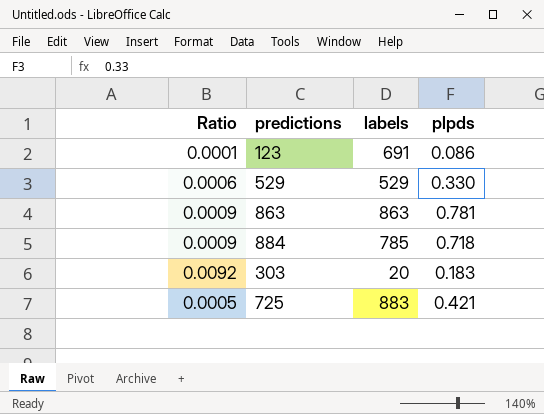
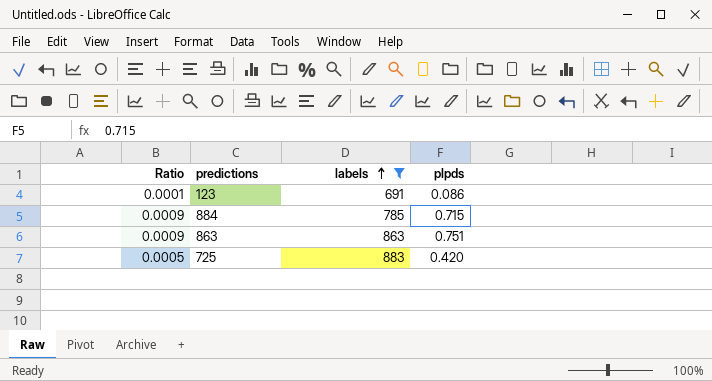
filter: none -> labels >= 691
row order: none -> labels ascending
884 | plpds: 0.718 -> 0.715
863 | plpds: 0.781 -> 0.751
725 | plpds: 0.421 -> 0.420

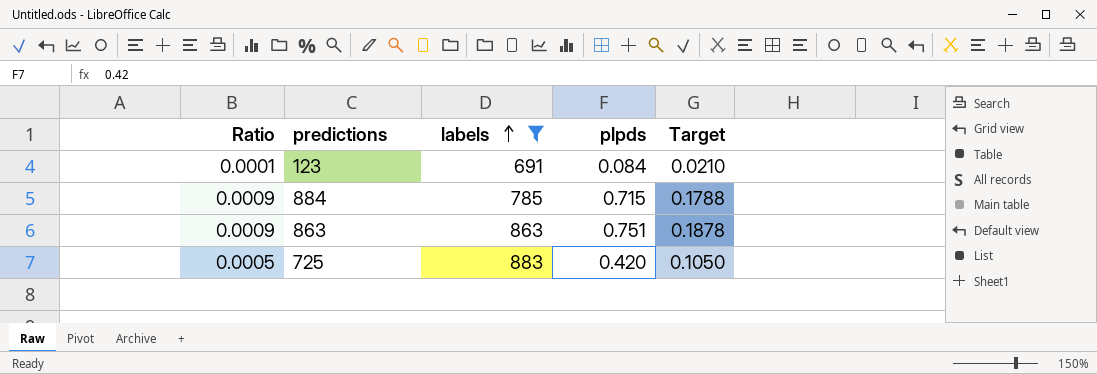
column Target | formula: none -> [plpds] * 0.25
123 | plpds: 0.086 -> 0.084

